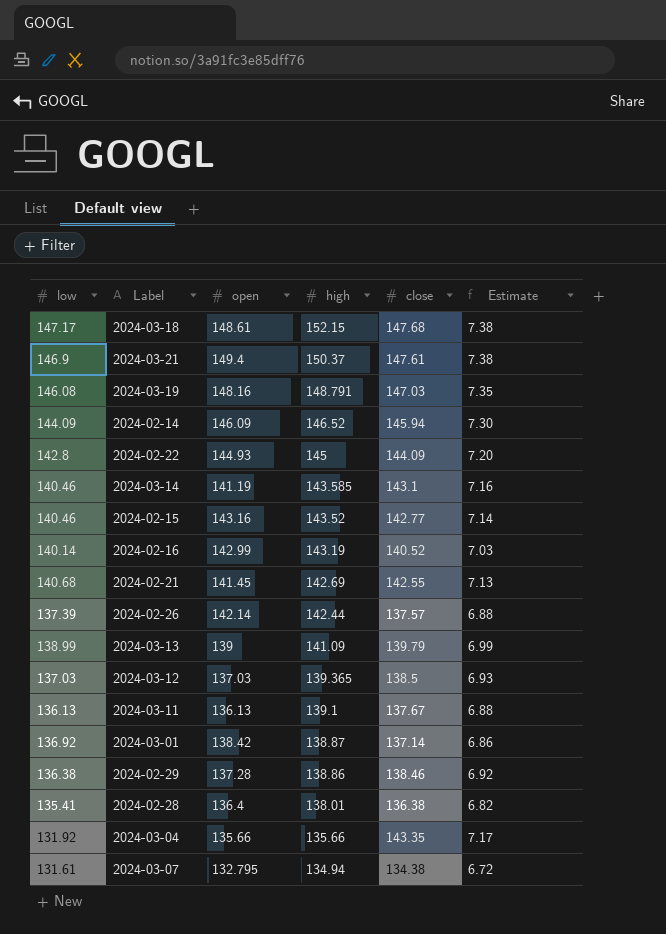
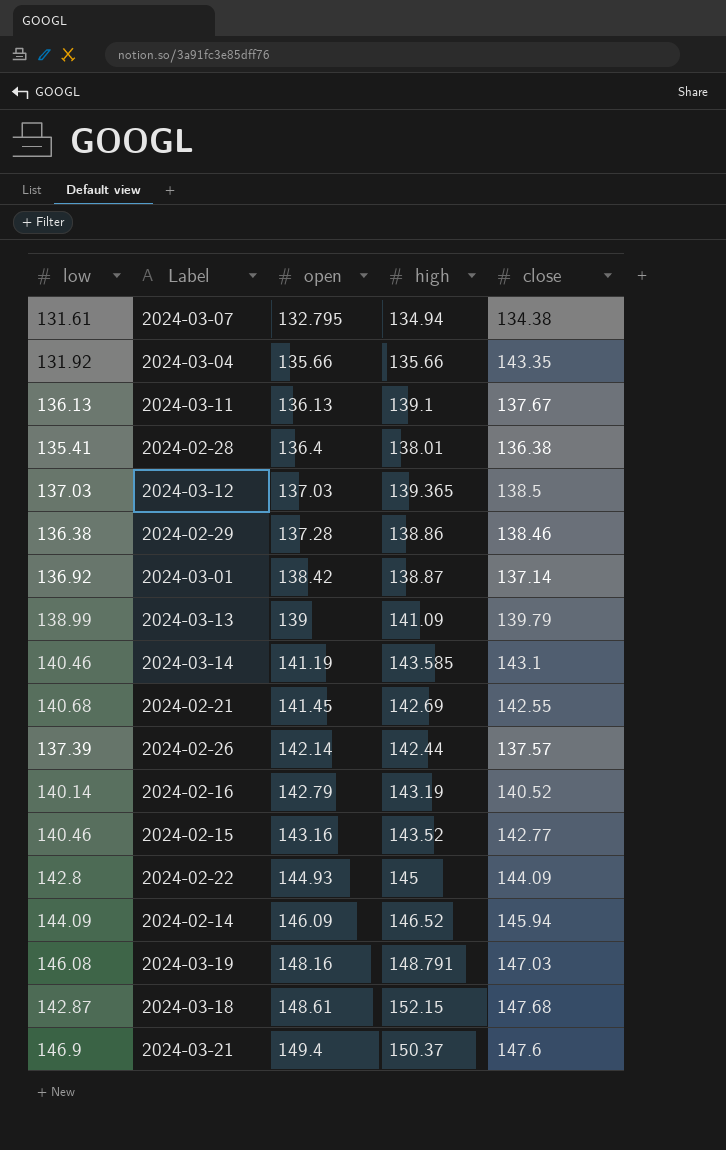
row order: high descending -> open ascending
column Estimate | formula: [close] * 0.05 -> none
2024-02-16 | open: 142.99 -> 142.79
2024-03-18 | low: 147.17 -> 142.87
2024-03-21 | close: 147.61 -> 147.6

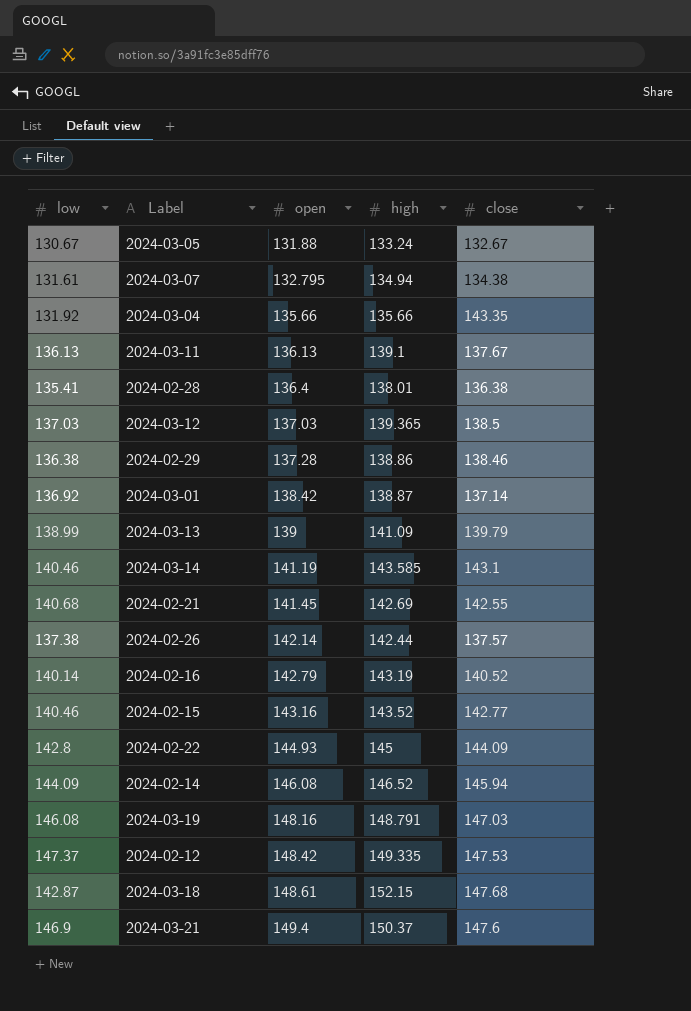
row 2024-03-05: none -> 130.67 | 131.88 | 133.24 | 132.67
2024-02-26 | low: 137.39 -> 137.38
2024-02-14 | open: 146.09 -> 146.08
row 2024-02-12: none -> 147.37 | 148.42 | 149.335 | 147.53

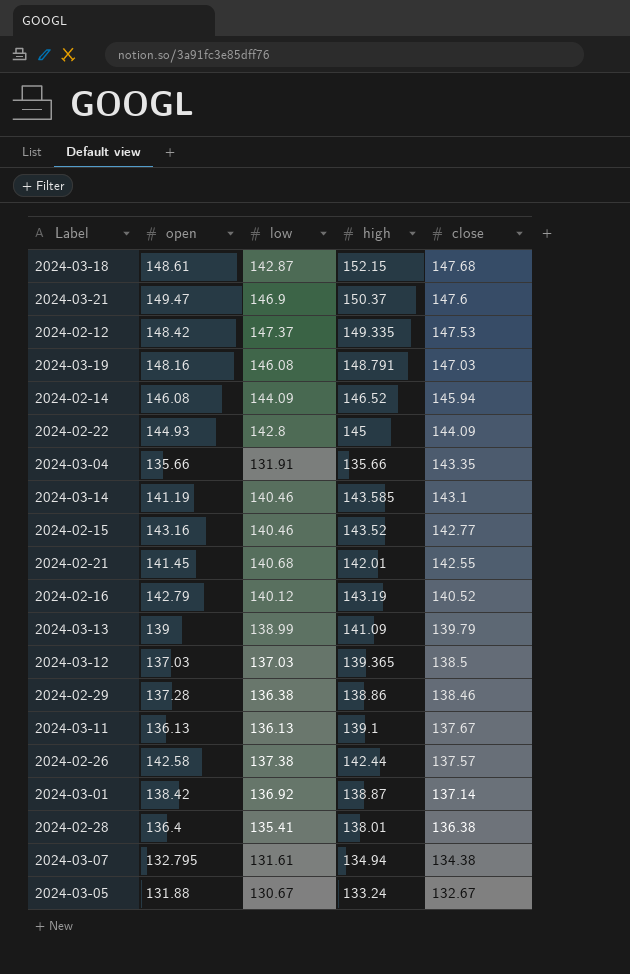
row order: open ascending -> close descending
column low | position: 1 -> 3
2024-03-21 | open: 149.4 -> 149.47
2024-03-04 | low: 131.92 -> 131.91
2024-02-21 | high: 142.69 -> 142.01
2024-02-16 | low: 140.14 -> 140.12
2024-02-26 | open: 142.14 -> 142.58

